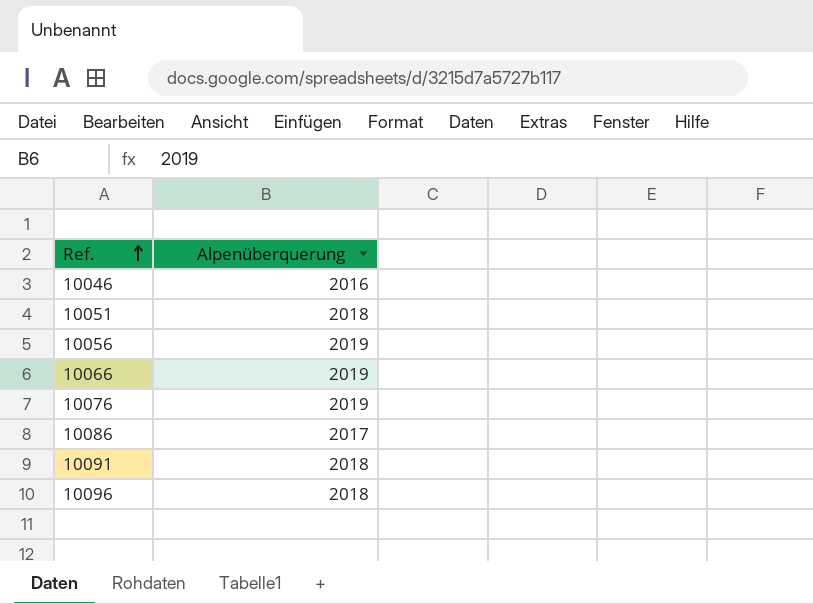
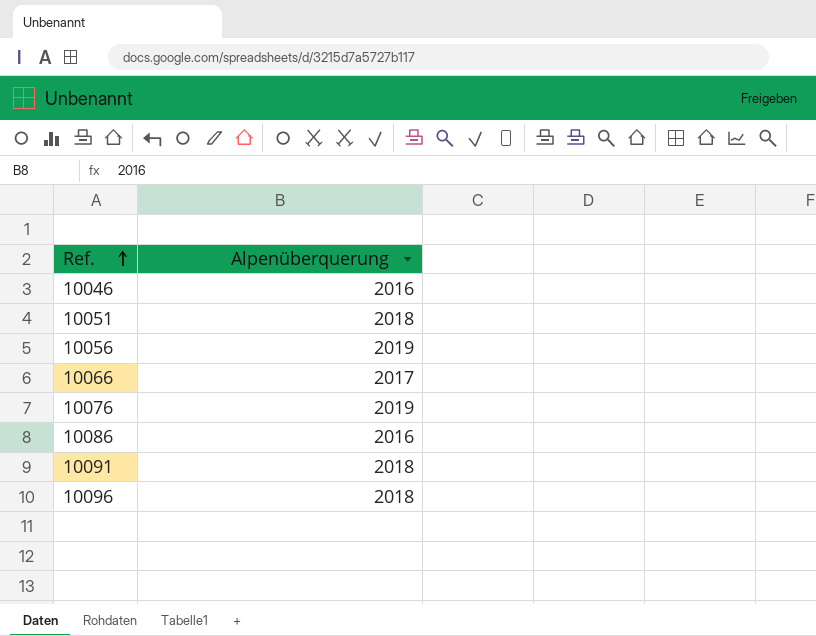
10066 | Alpenüberquerung: 2019 -> 2017
10086 | Alpenüberquerung: 2017 -> 2016

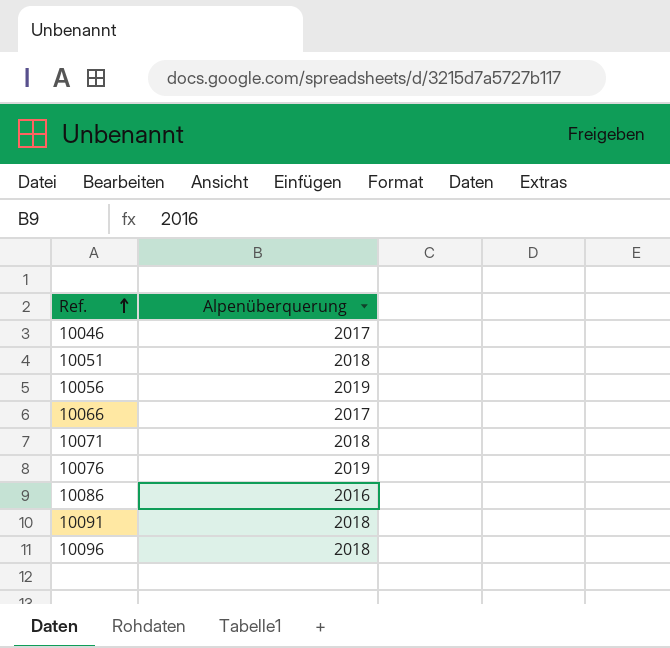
10046 | Alpenüberquerung: 2016 -> 2017
row 10071: none -> 2018

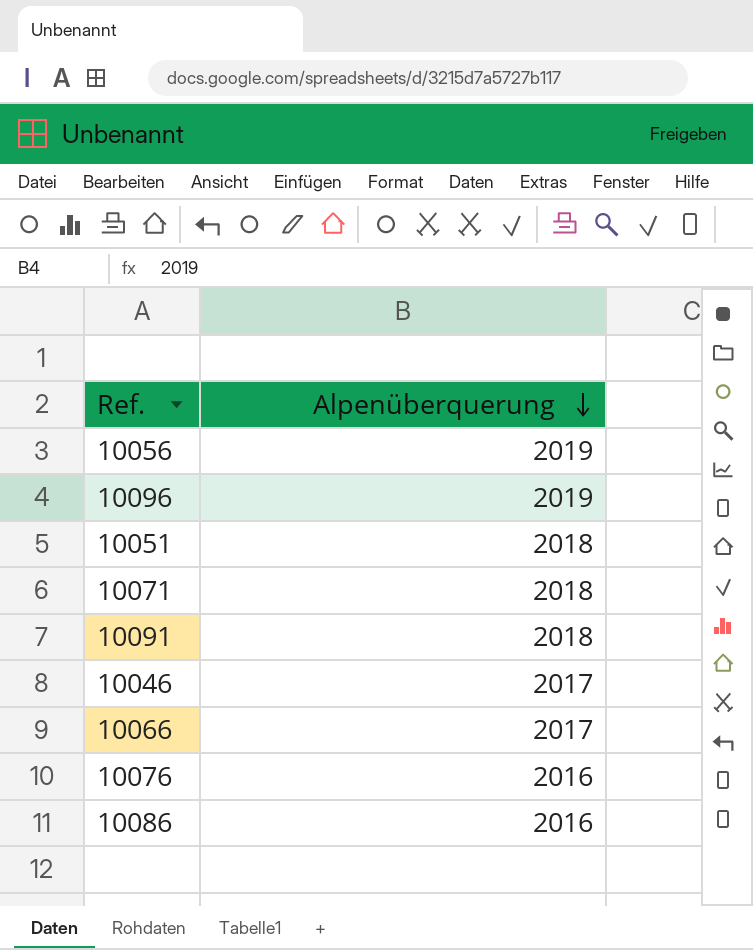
row order: Ref. ascending -> Alpenüberquerung descending
10096 | Alpenüberquerung: 2018 -> 2019
10076 | Alpenüberquerung: 2019 -> 2016

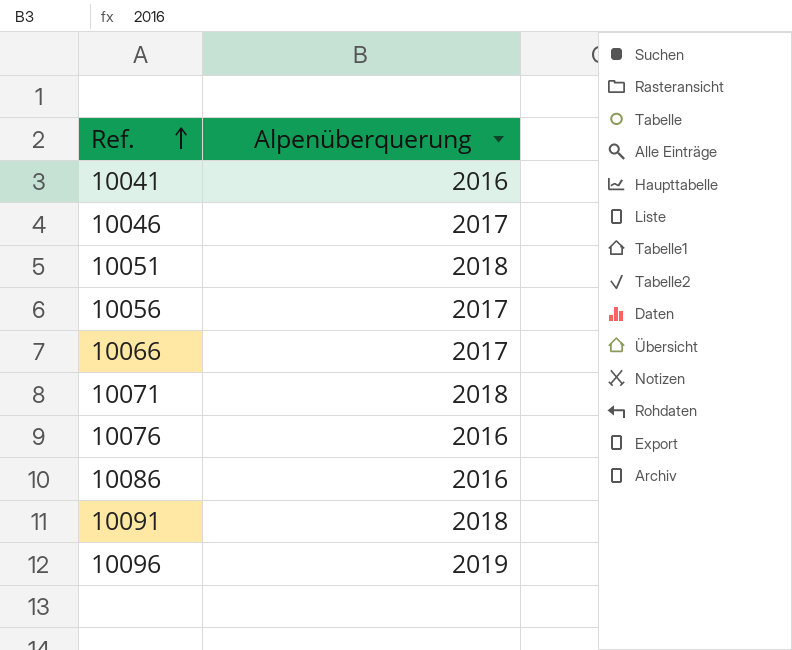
row order: Alpenüberquerung descending -> Ref. ascending
row 10041: none -> 2016
10056 | Alpenüberquerung: 2019 -> 2017

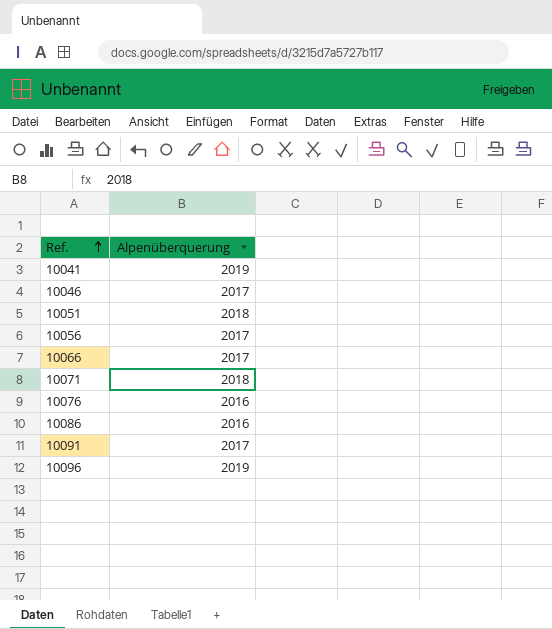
10041 | Alpenüberquerung: 2016 -> 2019
10091 | Alpenüberquerung: 2018 -> 2017

